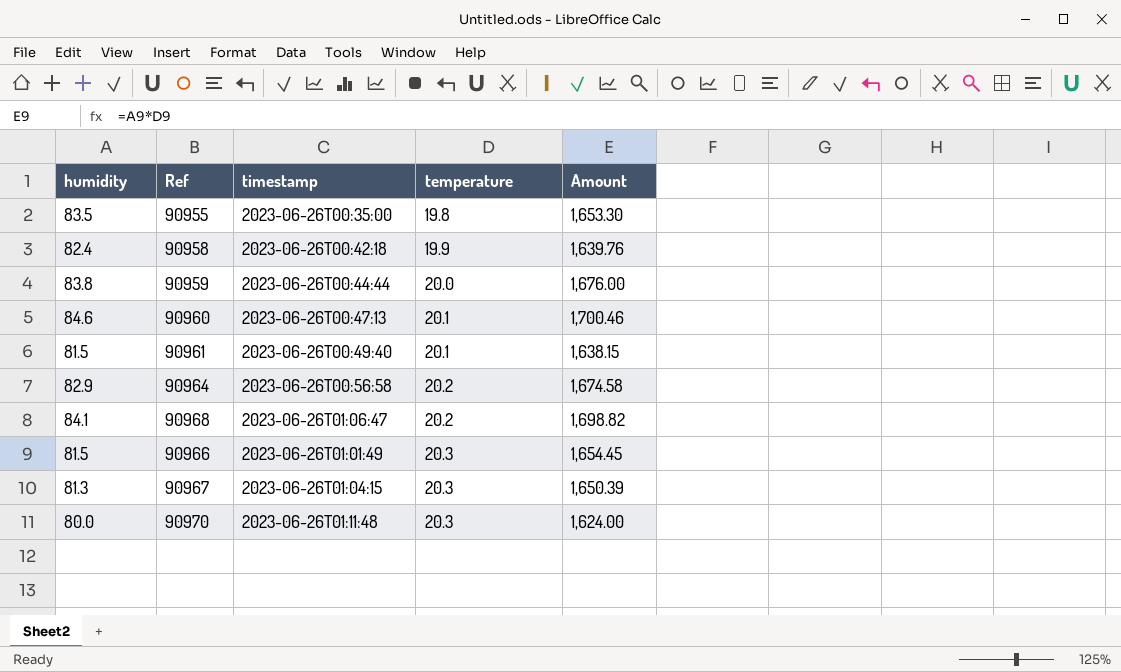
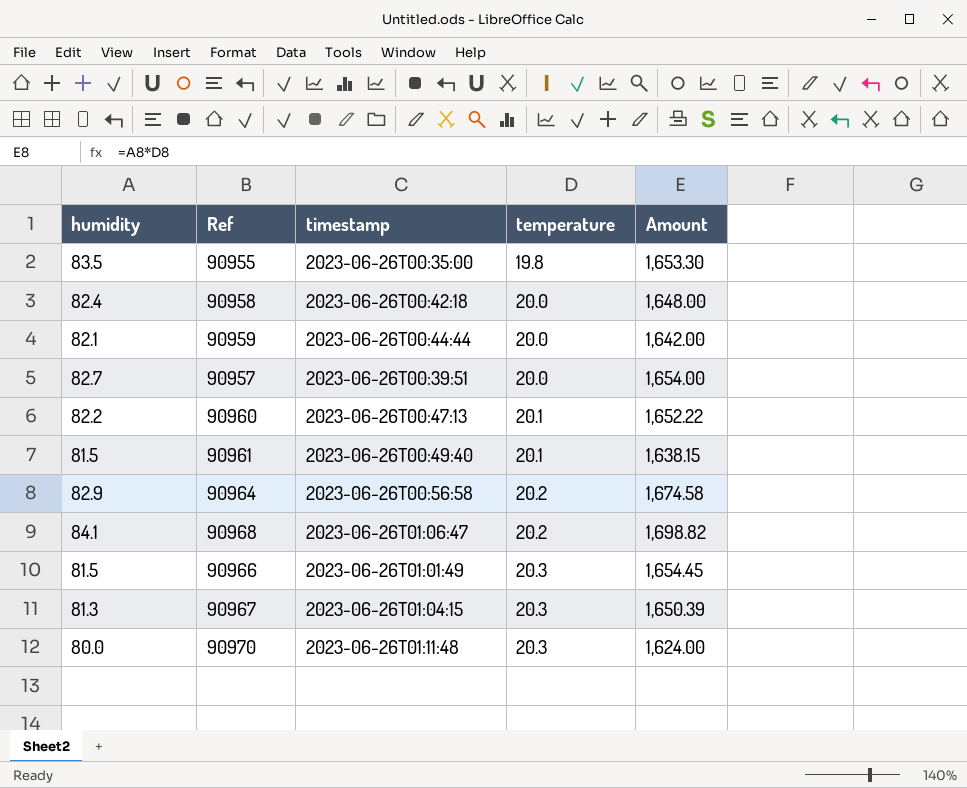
90958 | temperature: 19.9 -> 20.0
90958 | Amount: 1,639.76 -> 1,648.00
90959 | humidity: 83.8 -> 82.1
90959 | Amount: 1,676.00 -> 1,642.00
row 90957: none -> 82.7 | 2023-06-26T00:39:51 | 20.0 | 1,654.00
90960 | humidity: 84.6 -> 82.2
90960 | Amount: 1,700.46 -> 1,652.22

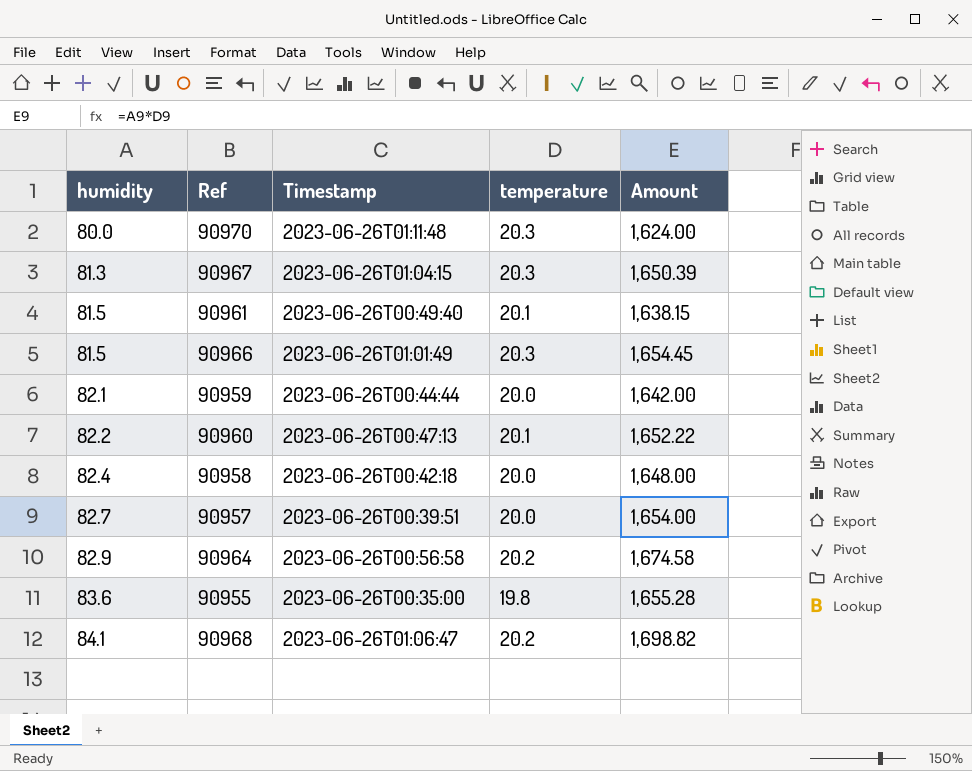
row order: temperature ascending -> humidity ascending
column name: timestamp -> Timestamp
90955 | humidity: 83.5 -> 83.6
90955 | Amount: 1,653.30 -> 1,655.28

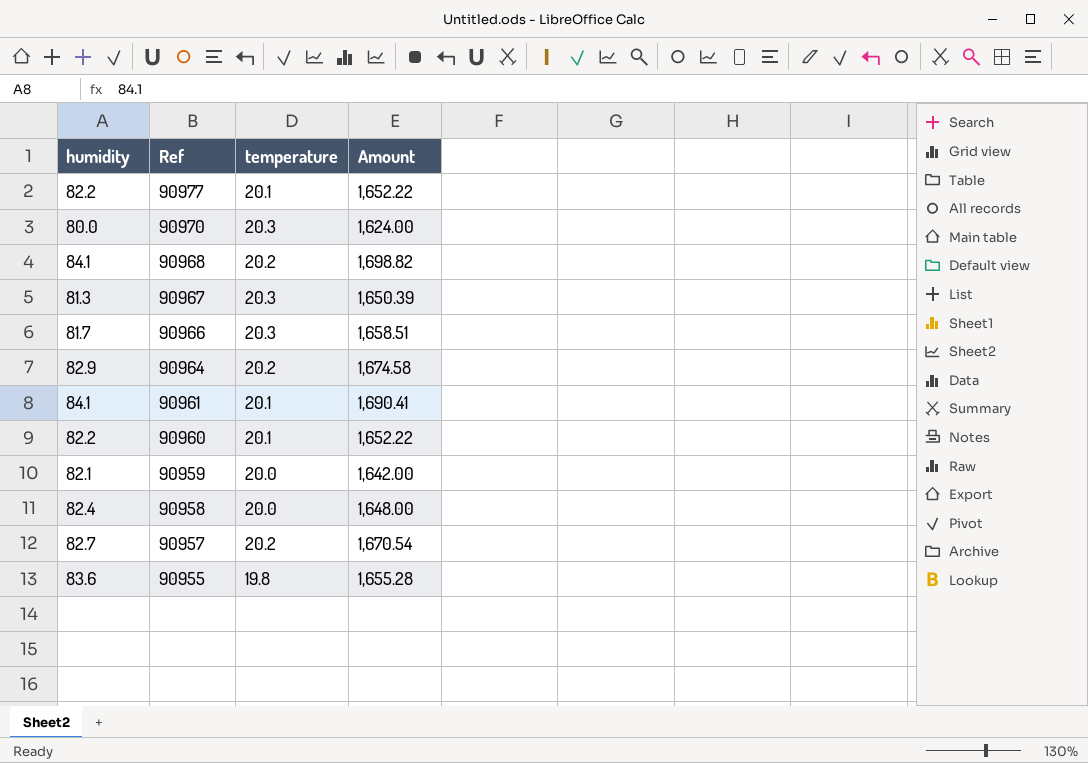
row order: humidity ascending -> Ref descending
column Timestamp | position: 3 -> none
row 90977: none -> 82.2 | 20.1 | 1,652.22
90966 | humidity: 81.5 -> 81.7
90966 | Amount: 1,654.45 -> 1,658.51
90961 | humidity: 81.5 -> 84.1
90961 | Amount: 1,638.15 -> 1,690.41
90957 | temperature: 20.0 -> 20.2
90957 | Amount: 1,654.00 -> 1,670.54

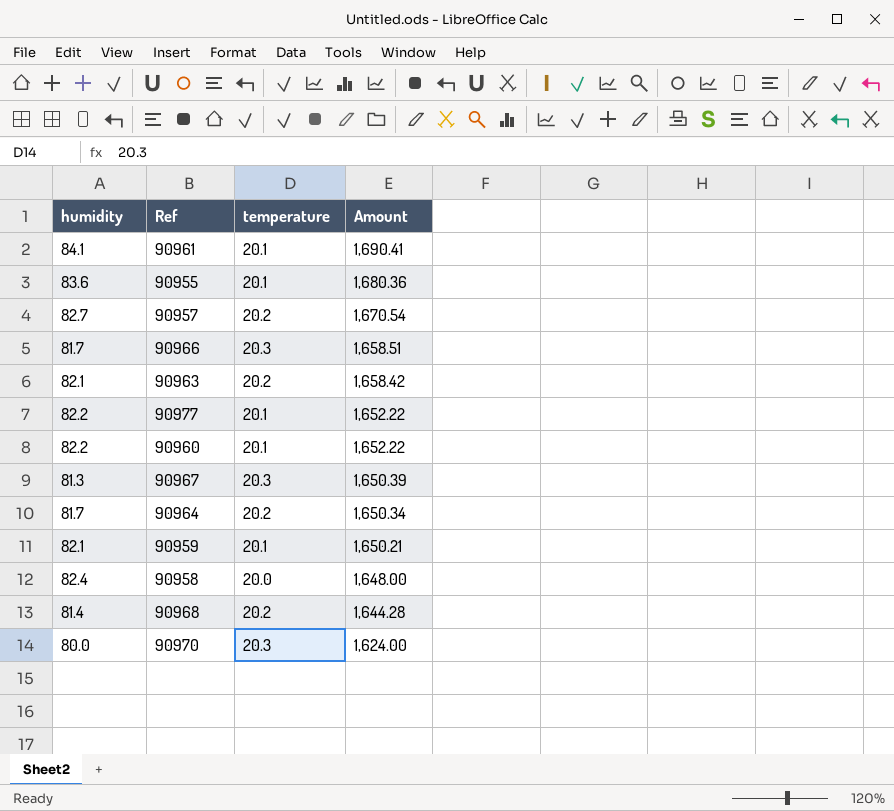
row order: Ref descending -> Amount descending
90955 | temperature: 19.8 -> 20.1
90955 | Amount: 1,655.28 -> 1,680.36
row 90963: none -> 82.1 | 20.2 | 1,658.42
90964 | humidity: 82.9 -> 81.7
90964 | Amount: 1,674.58 -> 1,650.34
90959 | temperature: 20.0 -> 20.1
90959 | Amount: 1,642.00 -> 1,650.21
90968 | humidity: 84.1 -> 81.4
90968 | Amount: 1,698.82 -> 1,644.28

